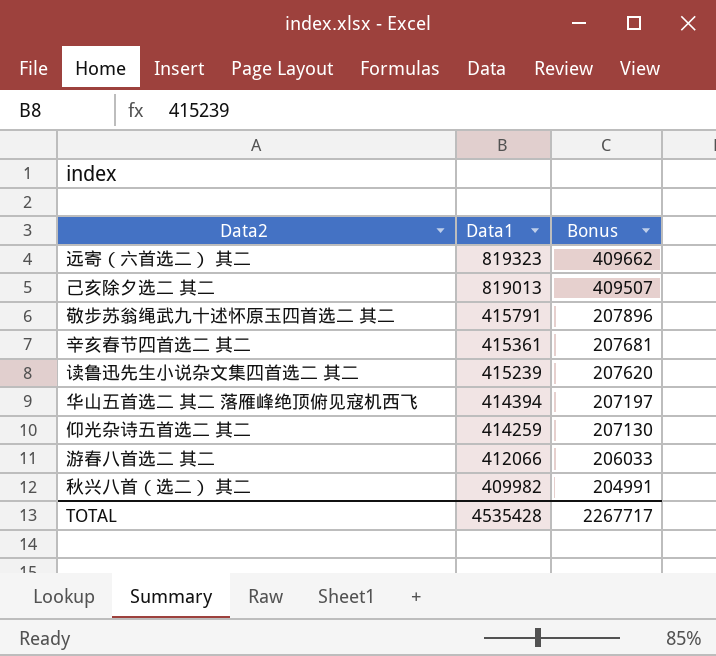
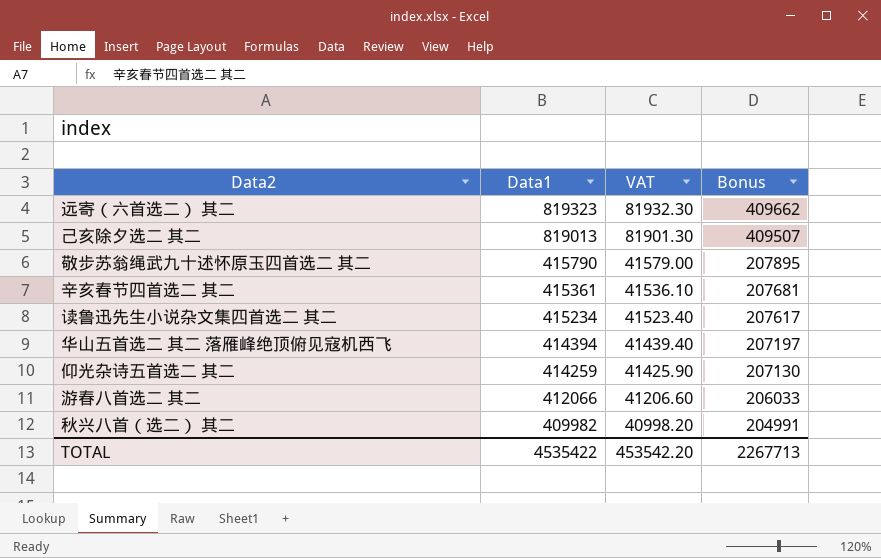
column VAT | formula: none -> [Data1] * 0.1
敬步苏翁绳武九十述怀原玉四首选二 其二 | Data1: 415791 -> 415790
敬步苏翁绳武九十述怀原玉四首选二 其二 | Bonus: 207896 -> 207895
读鲁迅先生小说杂文集四首选二 其二 | Data1: 415239 -> 415234
读鲁迅先生小说杂文集四首选二 其二 | Bonus: 207620 -> 207617
TOTAL | Data1: 4535428 -> 4535422
TOTAL | Bonus: 2267717 -> 2267713

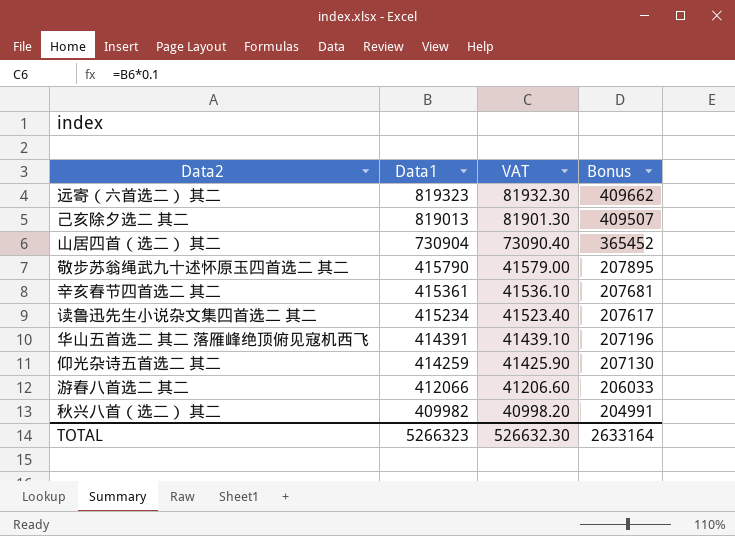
row 山居四首（选二） 其二: none -> 730904 | 73090.40 | 365452
华山五首选二 其二 落雁峰绝顶俯见寇机西飞 | Data1: 414394 -> 414391
华山五首选二 其二 落雁峰绝顶俯见寇机西飞 | VAT: 41439.40 -> 41439.10
华山五首选二 其二 落雁峰绝顶俯见寇机西飞 | Bonus: 207197 -> 207196
TOTAL | Data1: 4535422 -> 5266323
TOTAL | VAT: 453542.20 -> 526632.30
TOTAL | Bonus: 2267713 -> 2633164

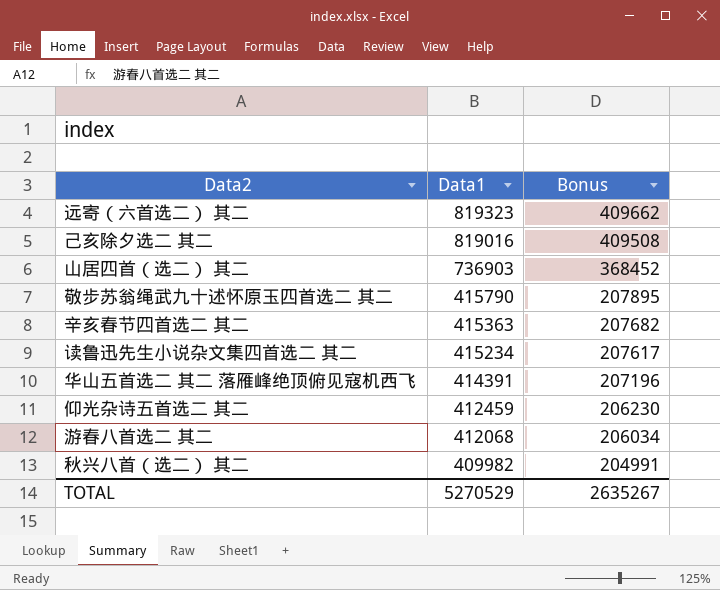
column VAT | formula: [Data1] * 0.1 -> none
己亥除夕选二 其二 | Data1: 819013 -> 819016
己亥除夕选二 其二 | Bonus: 409507 -> 409508
山居四首（选二） 其二 | Data1: 730904 -> 736903
山居四首（选二） 其二 | Bonus: 365452 -> 368452
辛亥春节四首选二 其二 | Data1: 415361 -> 415363
辛亥春节四首选二 其二 | Bonus: 207681 -> 207682
仰光杂诗五首选二 其二 | Data1: 414259 -> 412459
仰光杂诗五首选二 其二 | Bonus: 207130 -> 206230
游春八首选二 其二 | Data1: 412066 -> 412068
游春八首选二 其二 | Bonus: 206033 -> 206034
TOTAL | Data1: 5266323 -> 5270529
TOTAL | Bonus: 2633164 -> 2635267

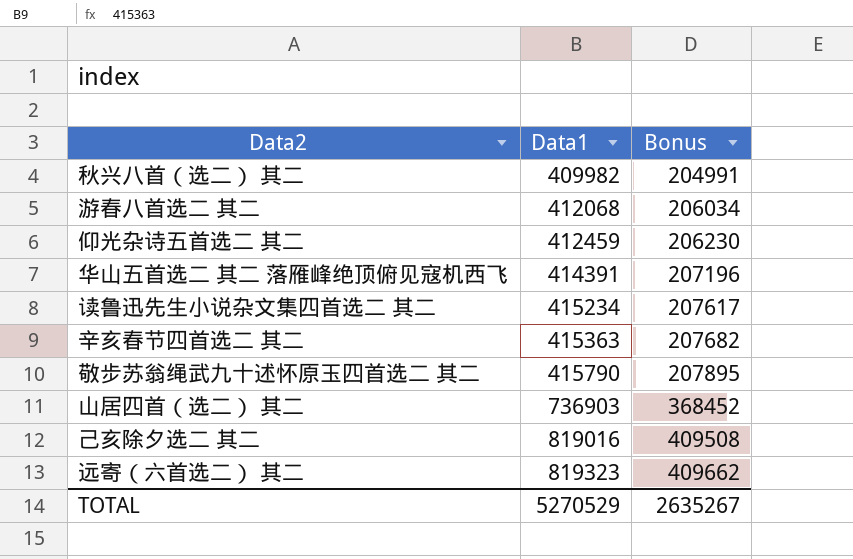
row order: Data1 descending -> Data1 ascending

